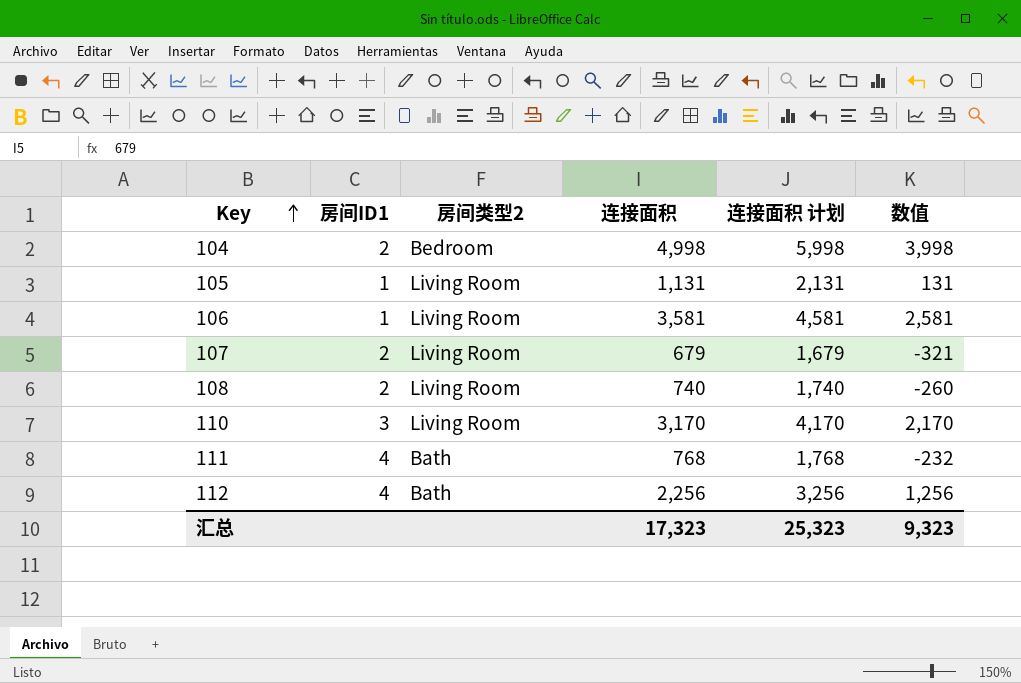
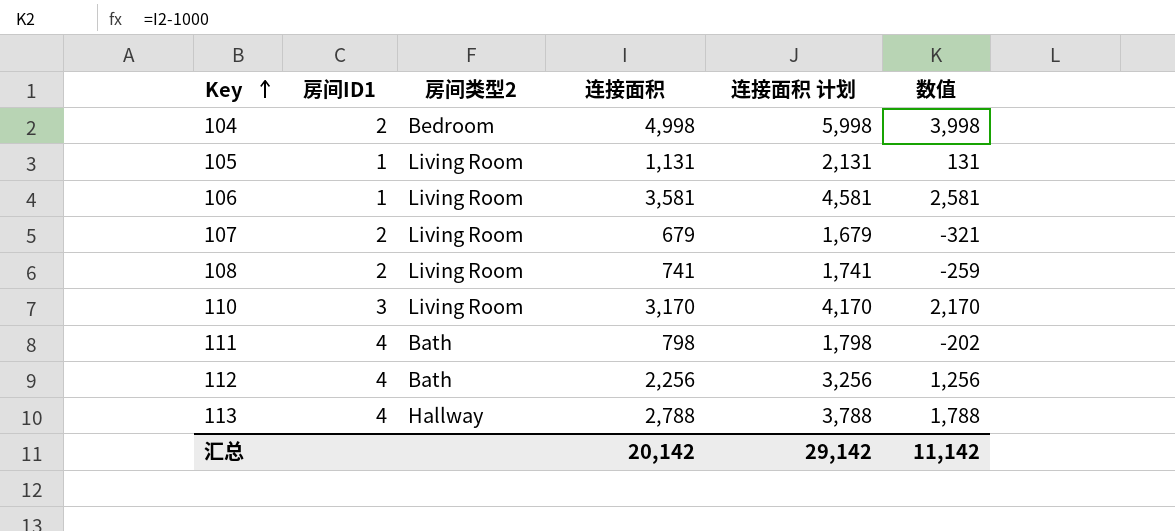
108 | 连接面积: 740 -> 741
108 | 连接面积 计划: 1,740 -> 1,741
108 | 数值: -260 -> -259
111 | 连接面积: 768 -> 798
111 | 连接面积 计划: 1,768 -> 1,798
111 | 数值: -232 -> -202
row 113: none -> 4 | Hallway | 2,788 | 3,788 | 1,788
汇总 | 连接面积: 17,323 -> 20,142
汇总 | 连接面积 计划: 25,323 -> 29,142
汇总 | 数值: 9,323 -> 11,142

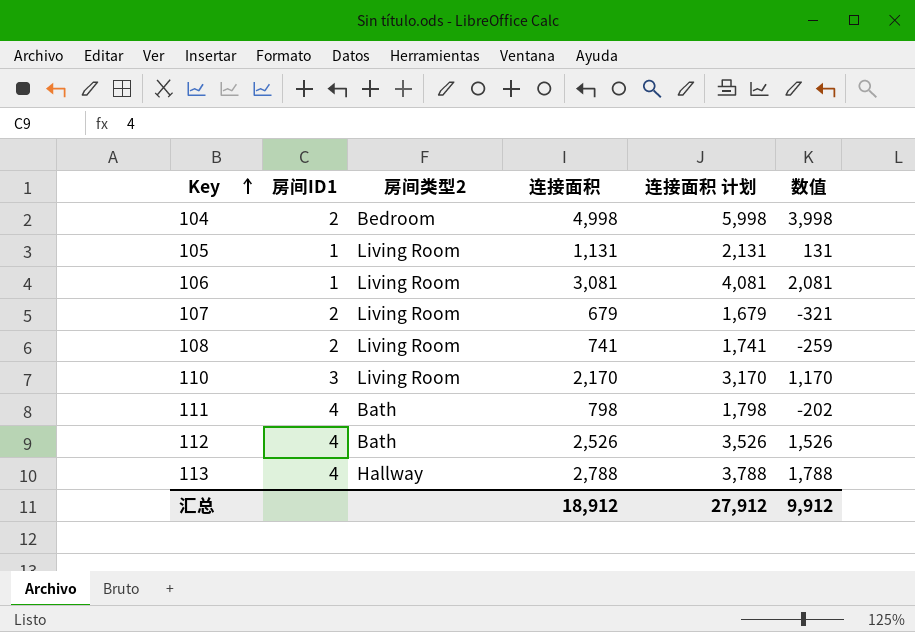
106 | 连接面积: 3,581 -> 3,081
106 | 连接面积 计划: 4,581 -> 4,081
106 | 数值: 2,581 -> 2,081
110 | 连接面积: 3,170 -> 2,170
110 | 连接面积 计划: 4,170 -> 3,170
110 | 数值: 2,170 -> 1,170
112 | 连接面积: 2,256 -> 2,526
112 | 连接面积 计划: 3,256 -> 3,526
112 | 数值: 1,256 -> 1,526
汇总 | 连接面积: 20,142 -> 18,912
汇总 | 连接面积 计划: 29,142 -> 27,912
汇总 | 数值: 11,142 -> 9,912

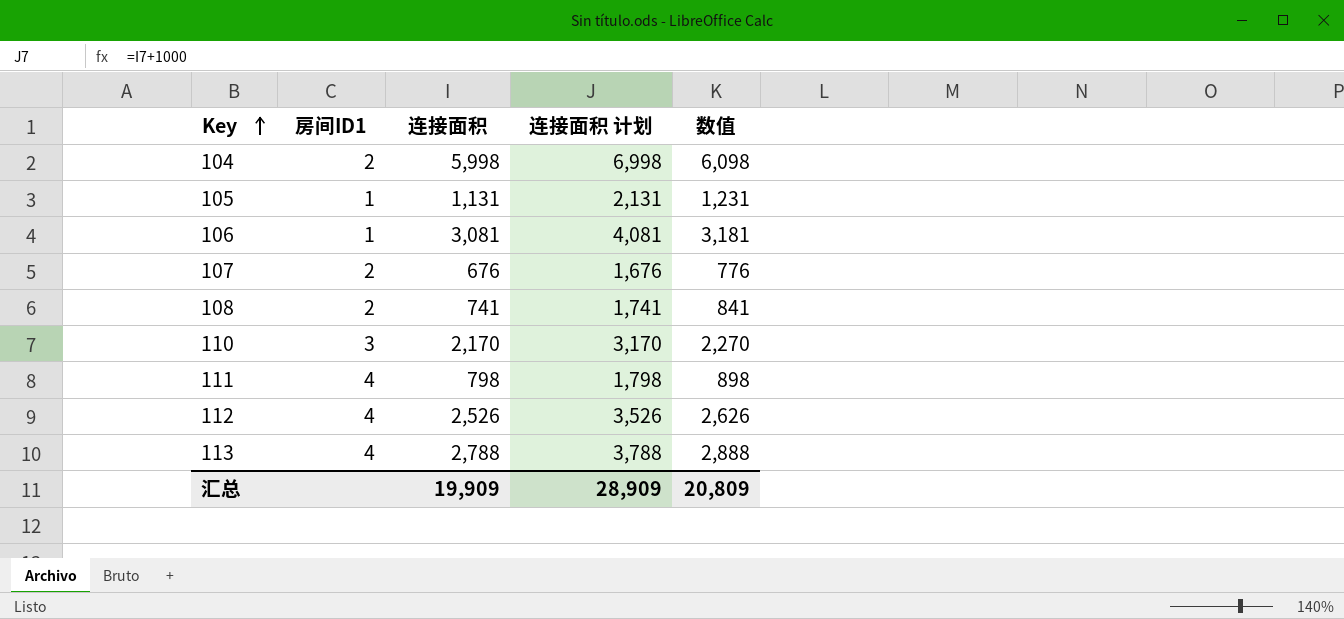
column 房间类型2 | position: 3 -> none
column 数值 | formula: [连接面积] - 1000 -> [连接面积] + 100
104 | 连接面积: 4,998 -> 5,998
104 | 连接面积 计划: 5,998 -> 6,998
107 | 连接面积: 679 -> 676
107 | 连接面积 计划: 1,679 -> 1,676
汇总 | 连接面积: 18,912 -> 19,909
汇总 | 连接面积 计划: 27,912 -> 28,909
汇总 | 数值: 9,912 -> 20,809

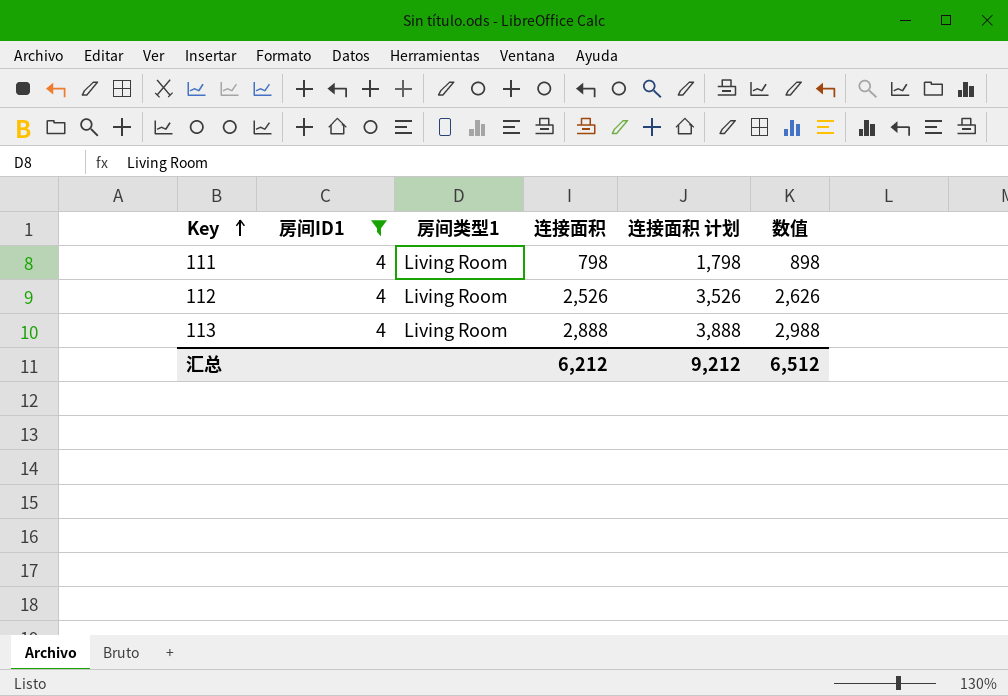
filter: none -> 房间ID1 = 4
column 房间类型1 | position: none -> 3
113 | 连接面积: 2,788 -> 2,888
113 | 连接面积 计划: 3,788 -> 3,888
113 | 数值: 2,888 -> 2,988
汇总 | 连接面积: 19,909 -> 6,212
汇总 | 连接面积 计划: 28,909 -> 9,212
汇总 | 数值: 20,809 -> 6,512

